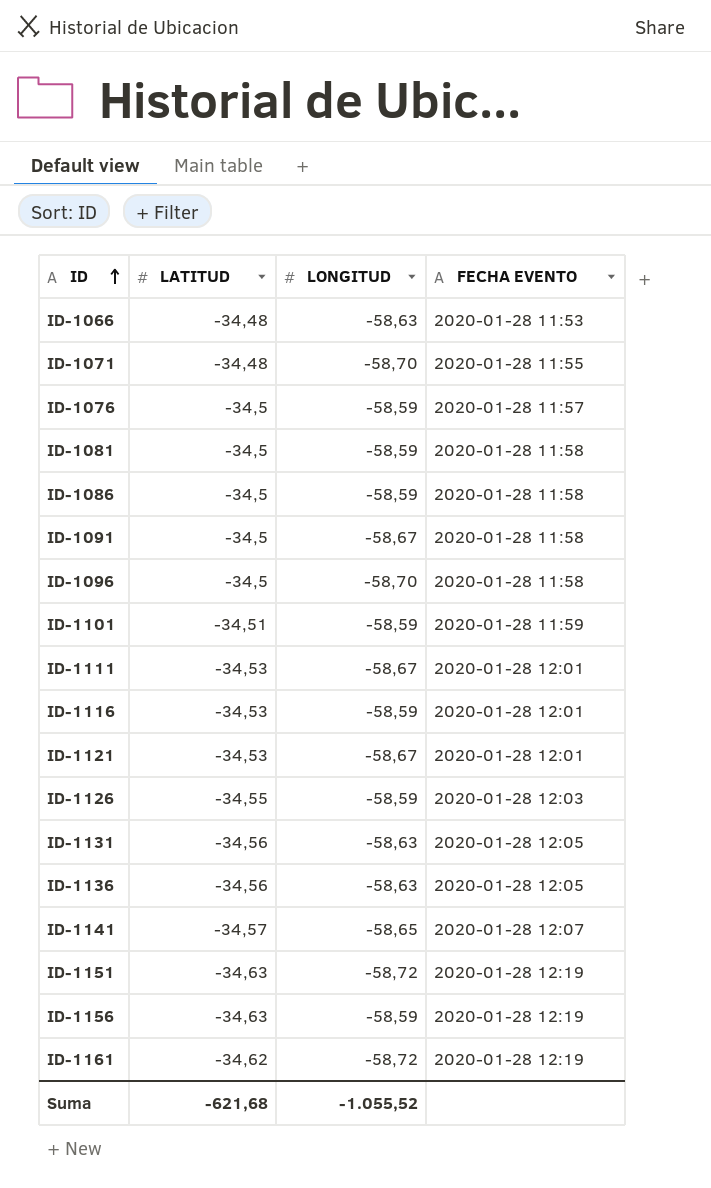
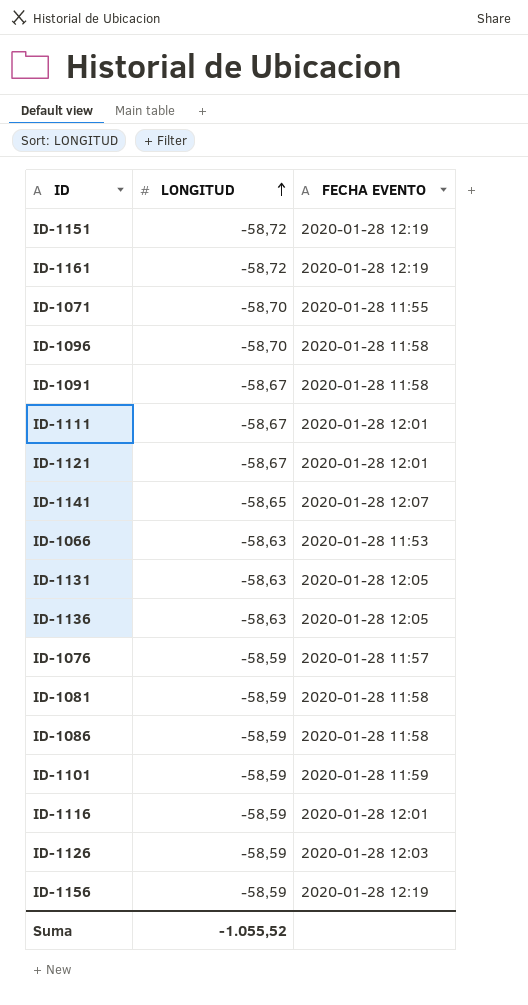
row order: ID ascending -> LONGITUD ascending
column LATITUD | position: 2 -> none

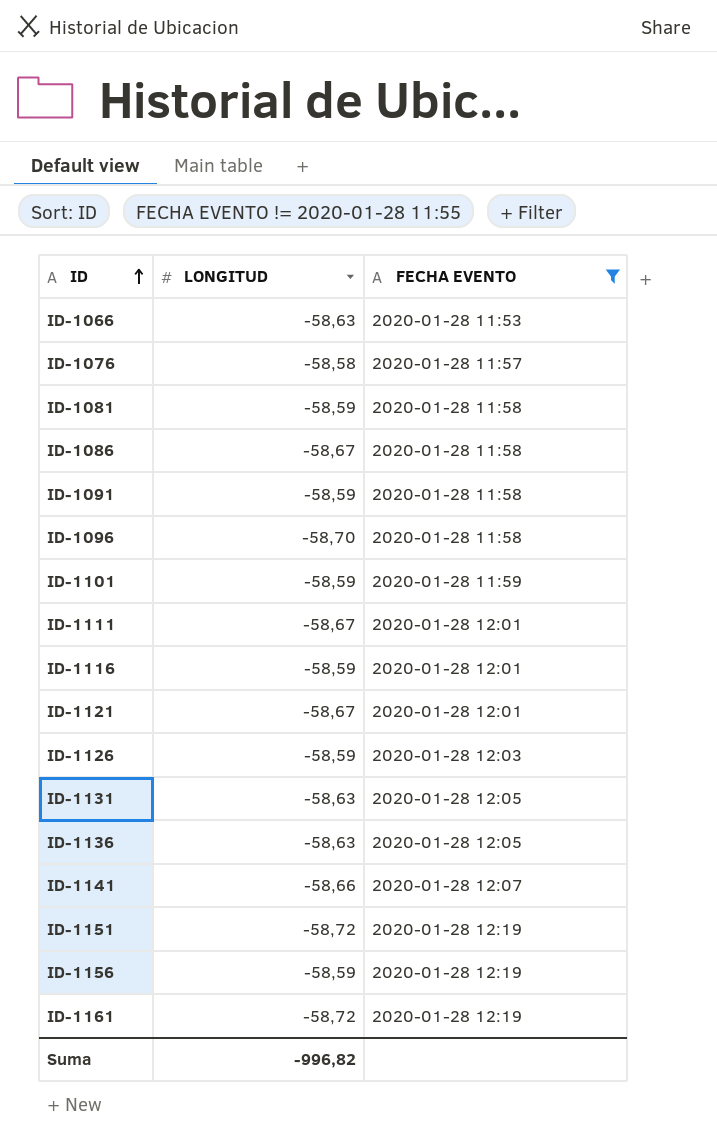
filter: none -> FECHA EVENTO != 2020-01-28 11:55
row order: LONGITUD ascending -> ID ascending
ID-1076 | LONGITUD: -58,59 -> -58,58
ID-1086 | LONGITUD: -58,59 -> -58,67
ID-1091 | LONGITUD: -58,67 -> -58,59
ID-1141 | LONGITUD: -58,65 -> -58,66
Suma | LONGITUD: -1.055,52 -> -996,82

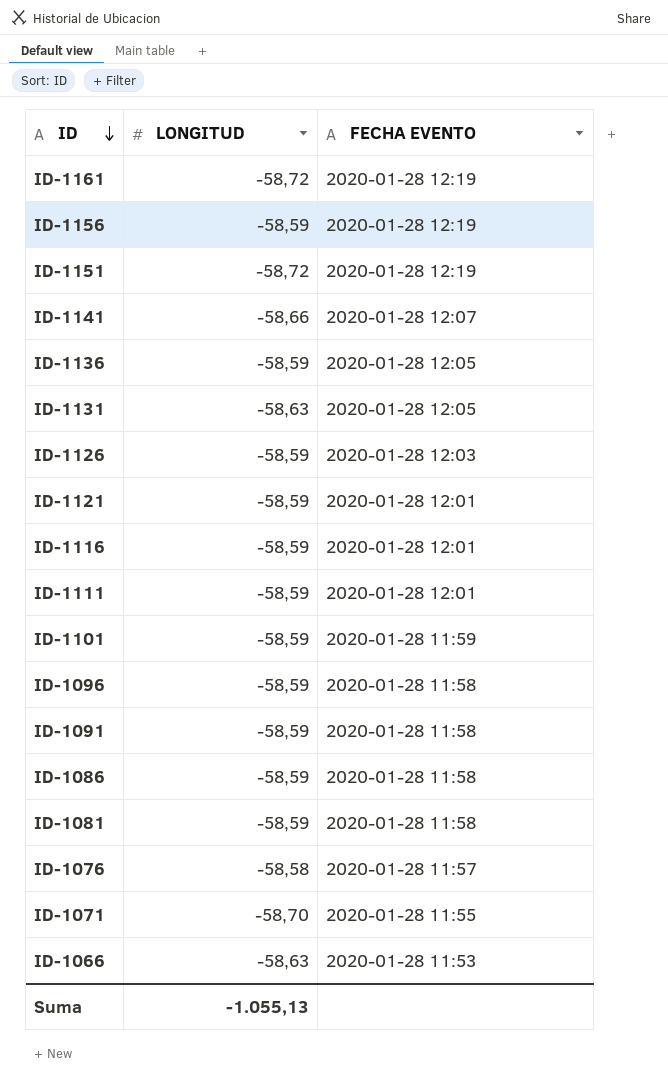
filter: FECHA EVENTO != 2020-01-28 11:55 -> none
row order: ID ascending -> ID descending
ID-1136 | LONGITUD: -58,63 -> -58,59
ID-1121 | LONGITUD: -58,67 -> -58,59
ID-1111 | LONGITUD: -58,67 -> -58,59
ID-1096 | LONGITUD: -58,70 -> -58,59
ID-1086 | LONGITUD: -58,67 -> -58,59
Suma | LONGITUD: -996,82 -> -1.055,13

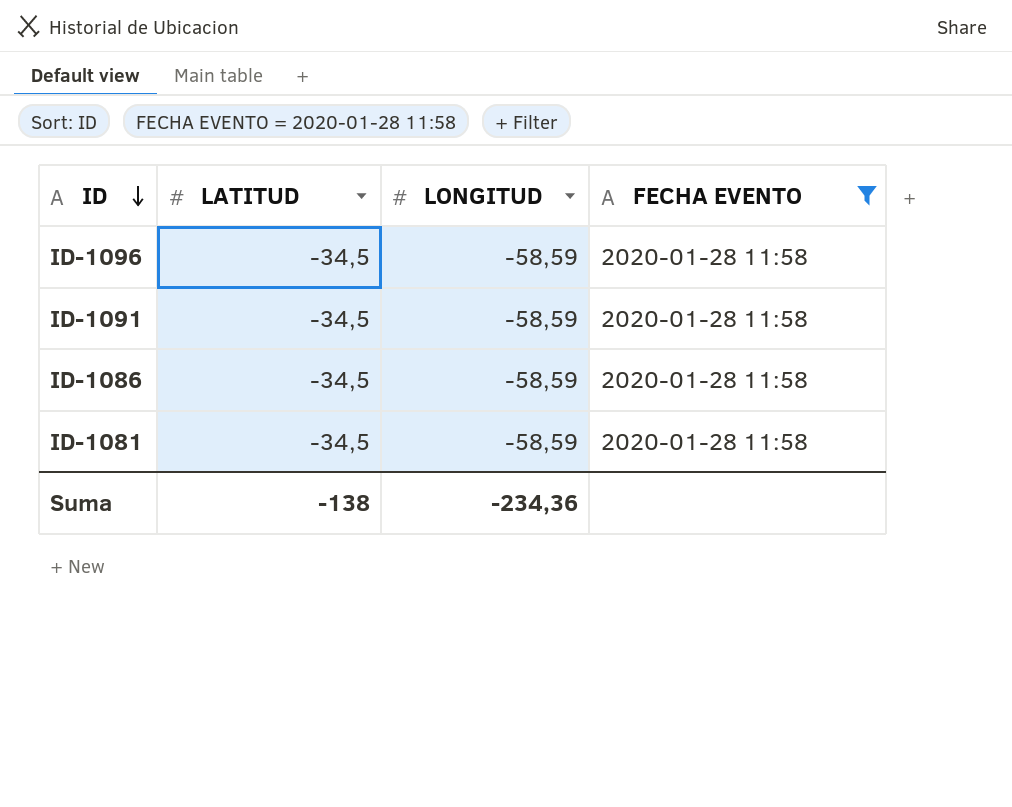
filter: none -> FECHA EVENTO = 2020-01-28 11:58
column LATITUD | position: none -> 2
Suma | LONGITUD: -1.055,13 -> -234,36

